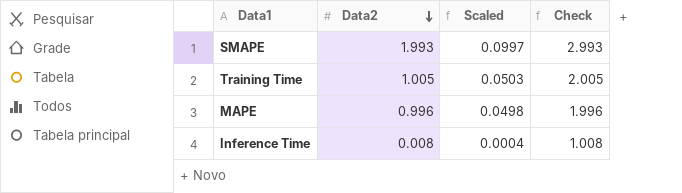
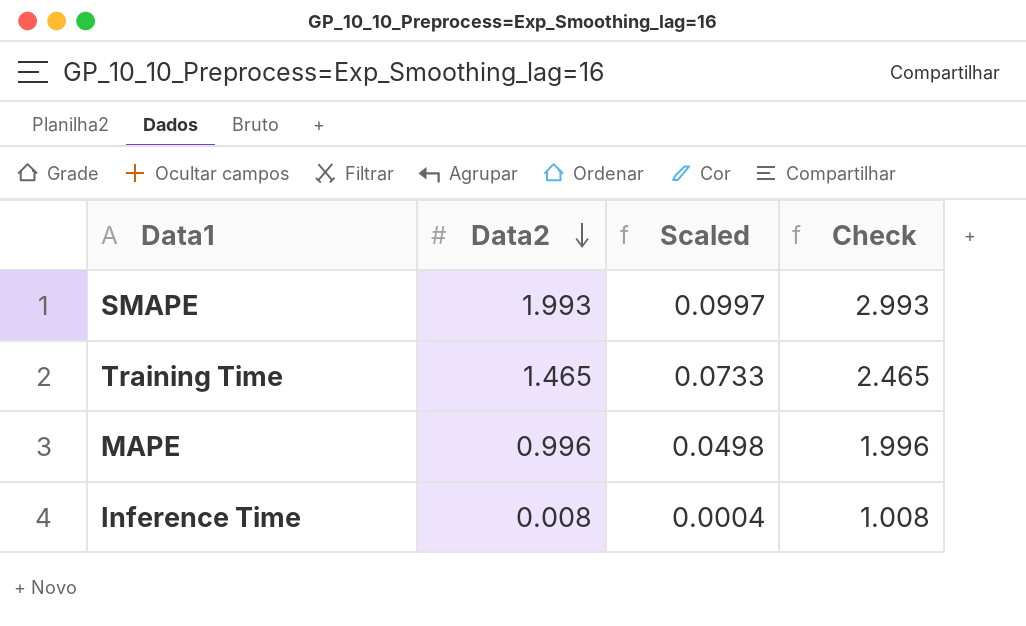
Training Time | Data2: 1.005 -> 1.465
Training Time | Scaled: 0.0503 -> 0.0733
Training Time | Check: 2.005 -> 2.465

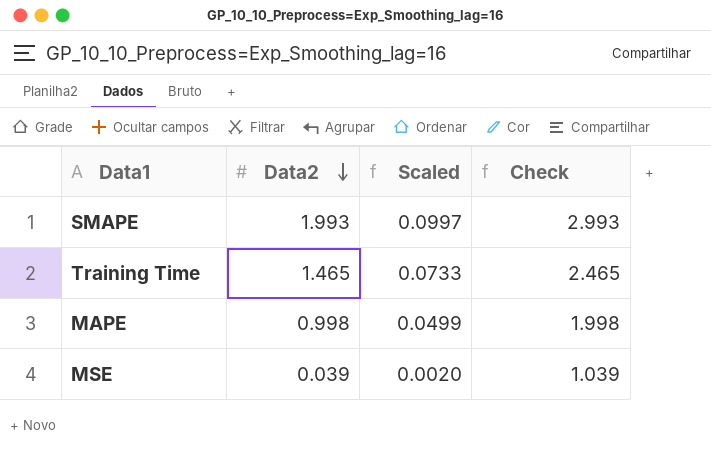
row Inference Time: 0.008 | 0.0004 | 1.008 -> none
MAPE | Data2: 0.996 -> 0.998
MAPE | Scaled: 0.0498 -> 0.0499
MAPE | Check: 1.996 -> 1.998
row MSE: none -> 0.039 | 0.0020 | 1.039

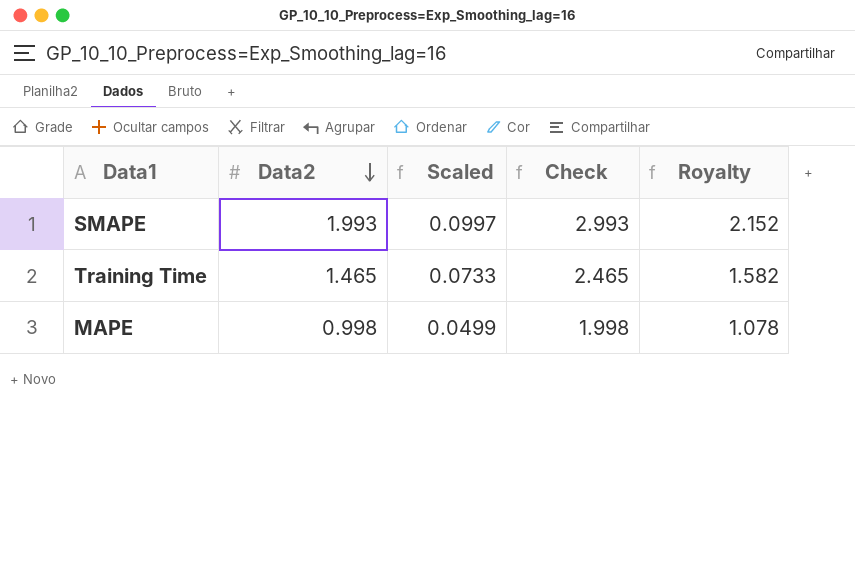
column Royalty | formula: none -> [Data2] * 1.08
row MSE: 0.039 | 0.0020 | 1.039 -> none

